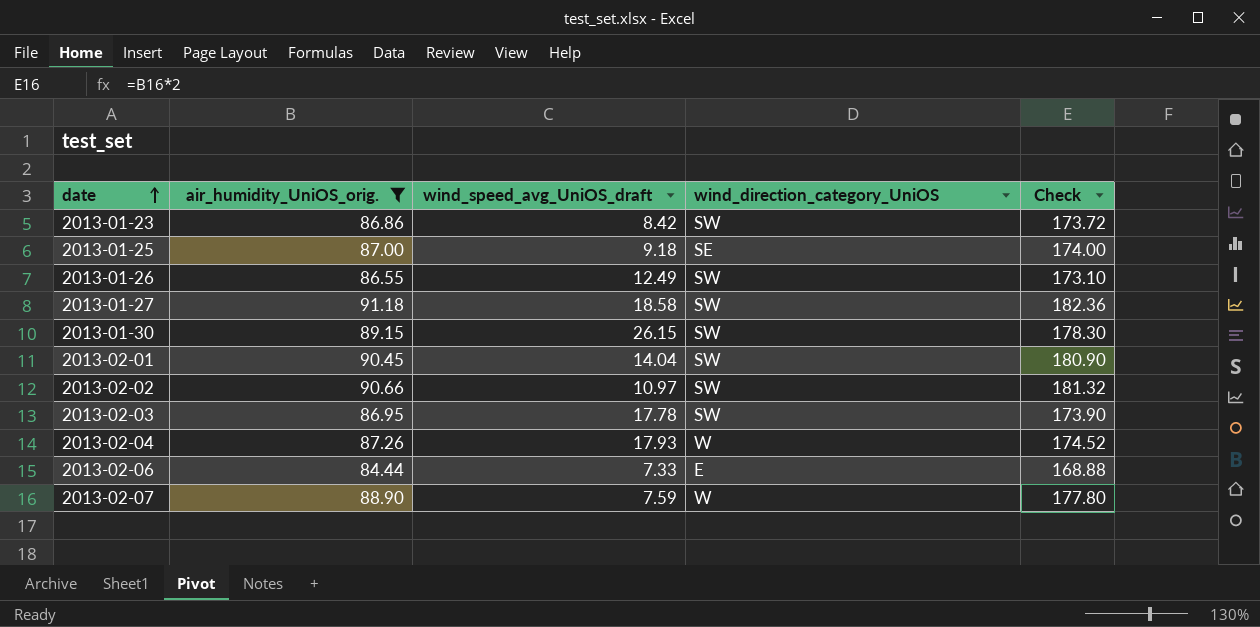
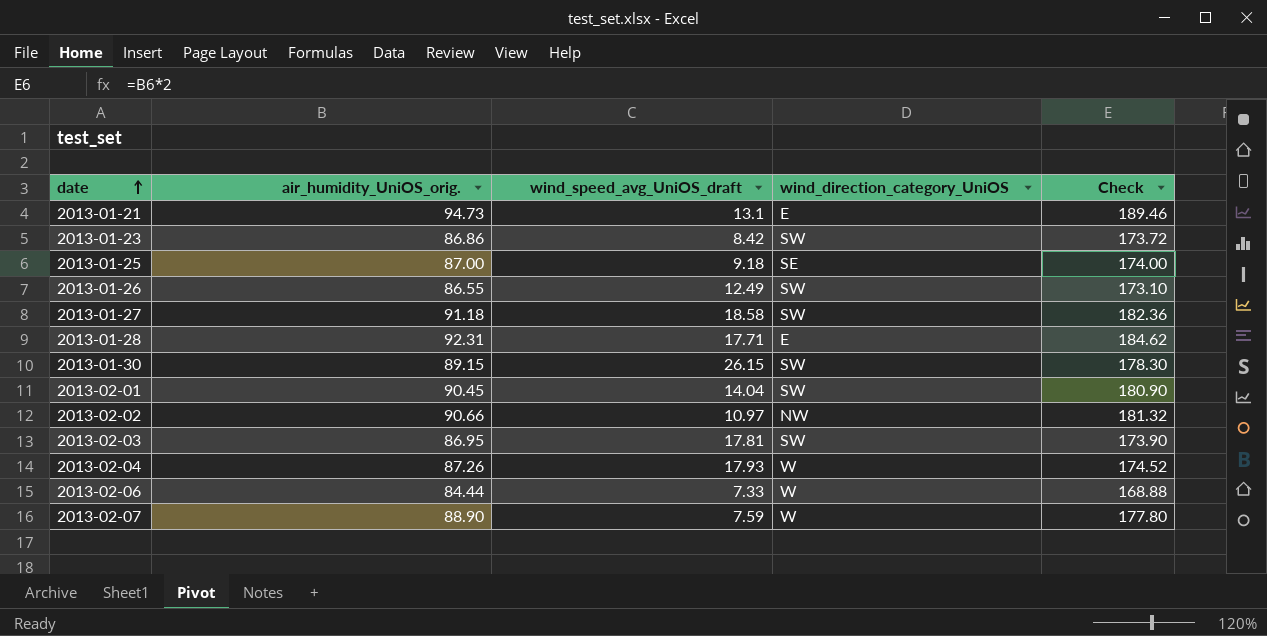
filter: air_humidity_UniOS_orig. <= 91.18 -> none
2013-02-02 | wind_direction_category_UniOS: SW -> NW
2013-02-03 | wind_speed_avg_UniOS_draft: 17.78 -> 17.81
2013-02-06 | wind_direction_category_UniOS: E -> W

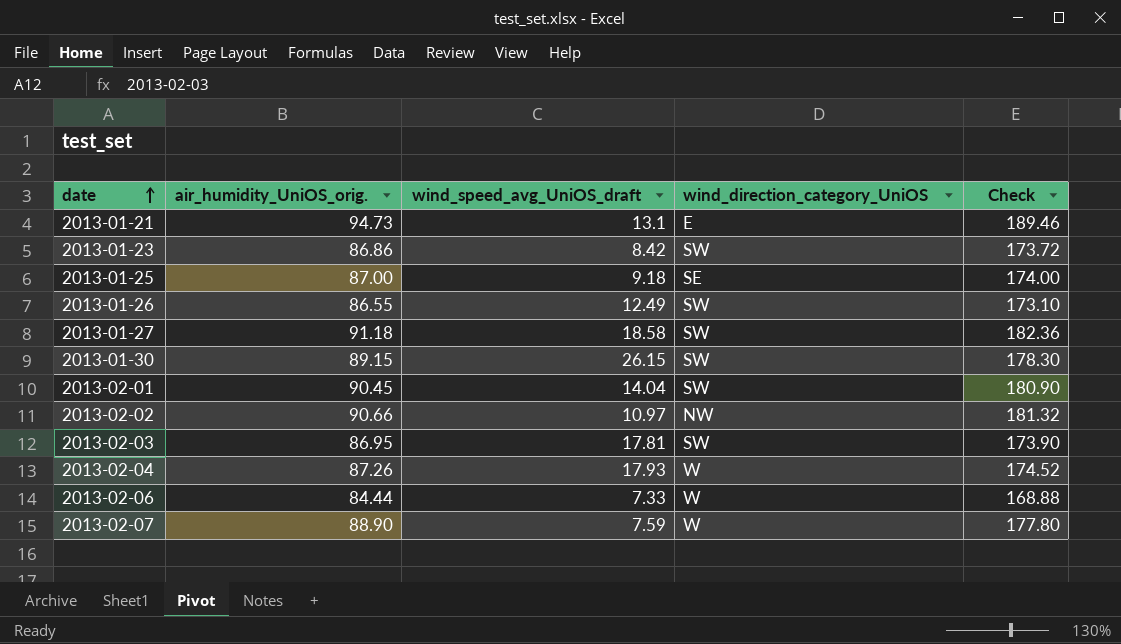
row 2013-01-28: 92.31 | 17.71 | E | 184.62 -> none

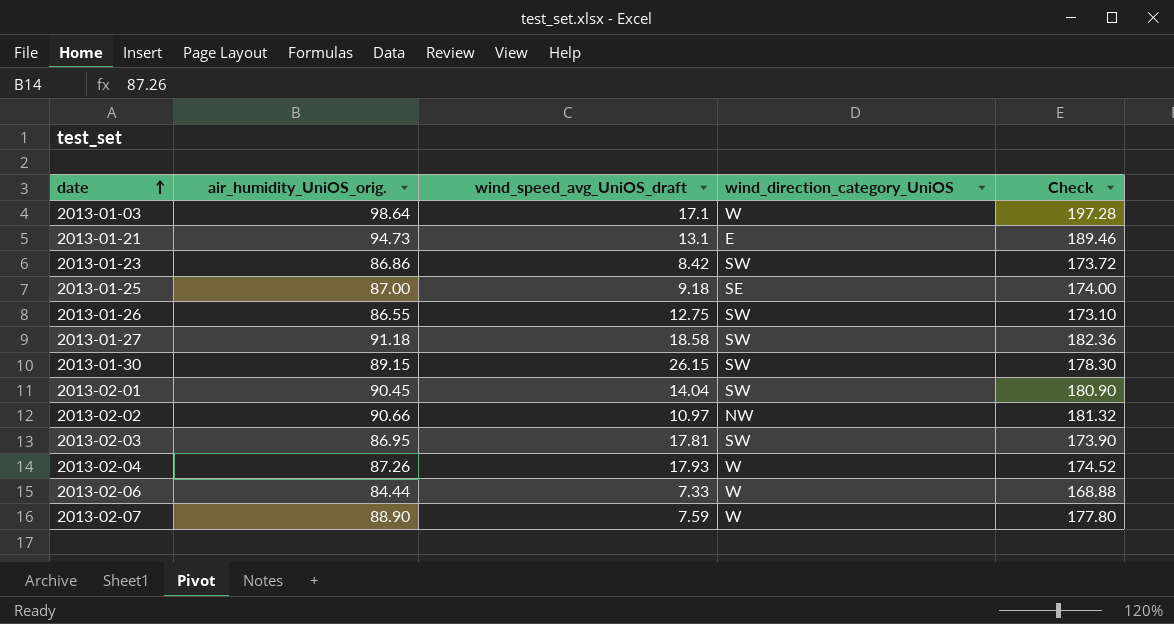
row 2013-01-03: none -> 98.64 | 17.1 | W | 197.28
2013-01-26 | wind_speed_avg_UniOS_draft: 12.49 -> 12.75

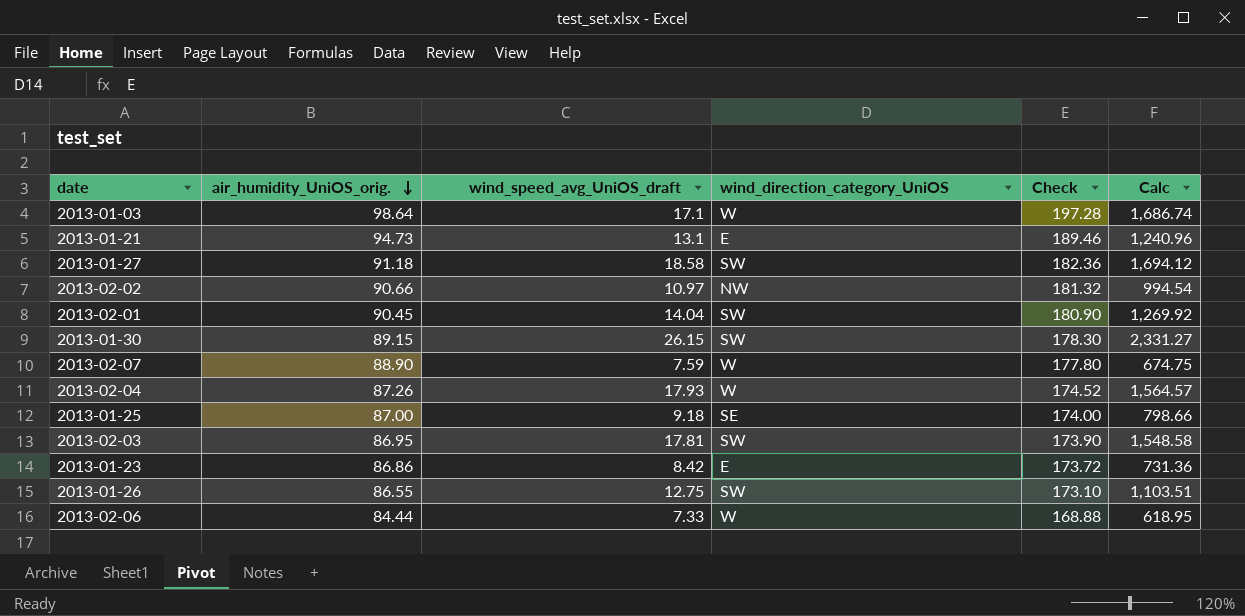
row order: date ascending -> air_humidity_UniOS_orig. descending
column Calc | formula: none -> [air_humidity_UniOS_orig.] * [wind_speed_avg_UniOS_draft]
2013-01-23 | wind_direction_category_UniOS: SW -> E

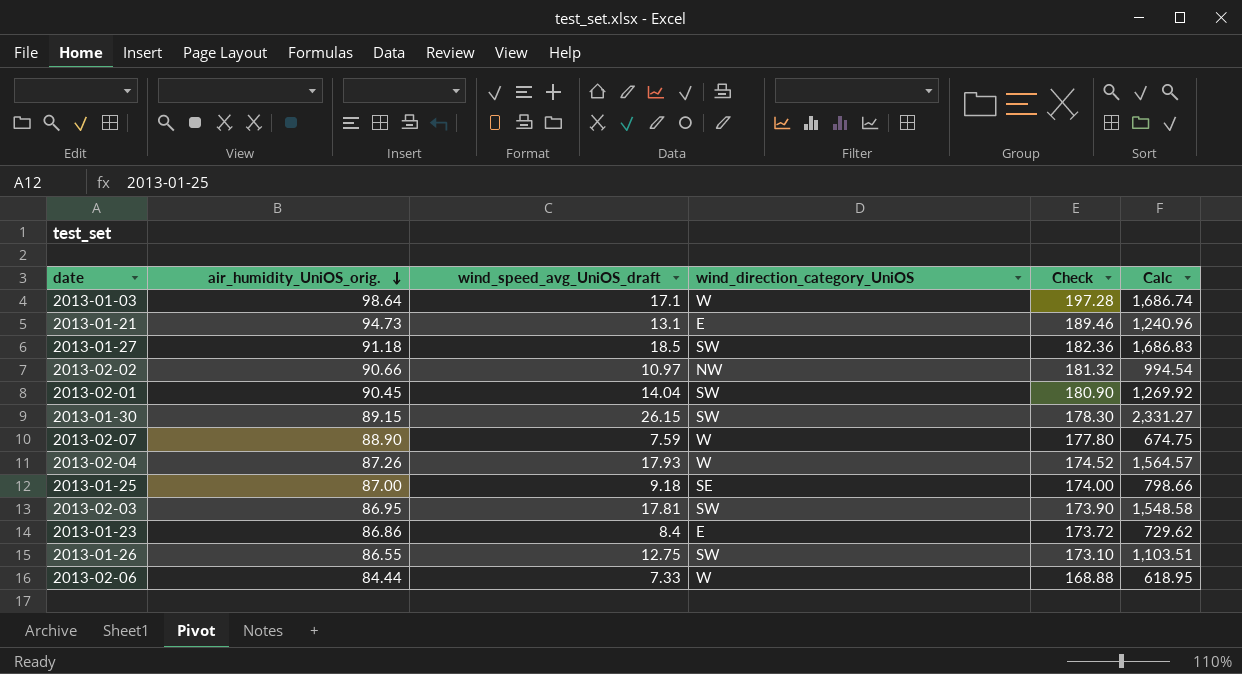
2013-01-27 | wind_speed_avg_UniOS_draft: 18.58 -> 18.5
2013-01-27 | Calc: 1,694.12 -> 1,686.83
2013-01-23 | wind_speed_avg_UniOS_draft: 8.42 -> 8.4
2013-01-23 | Calc: 731.36 -> 729.62

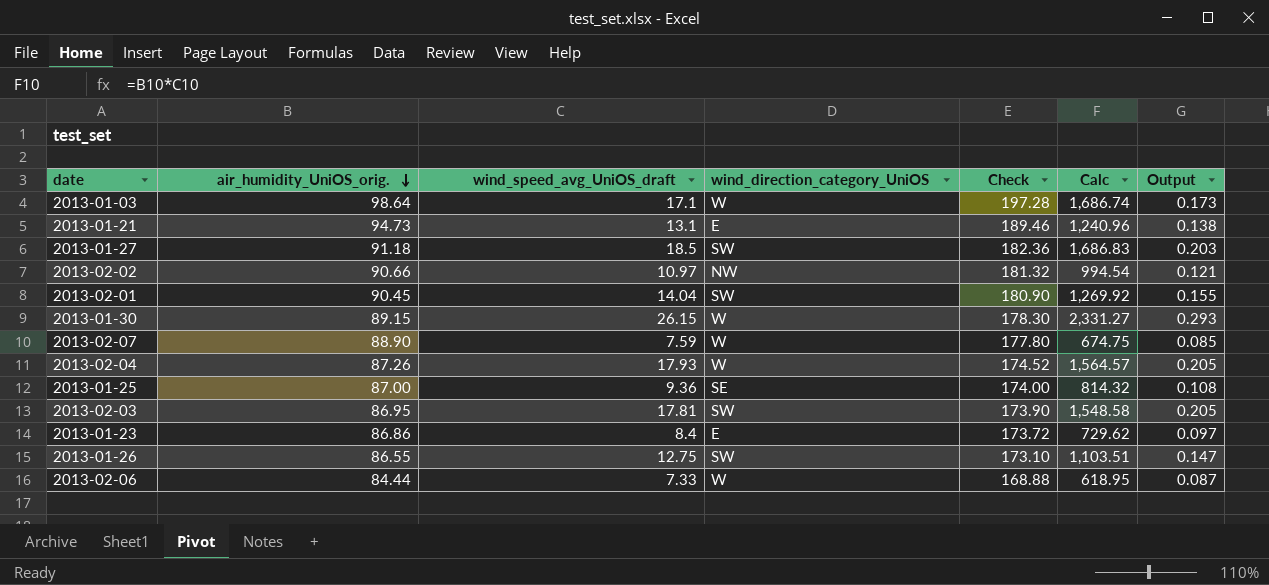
column Output | formula: none -> [wind_speed_avg_UniOS_draft] / [air_humidity_UniOS_orig.]
2013-01-30 | wind_direction_category_UniOS: SW -> W
2013-01-25 | wind_speed_avg_UniOS_draft: 9.18 -> 9.36
2013-01-25 | Calc: 798.66 -> 814.32

